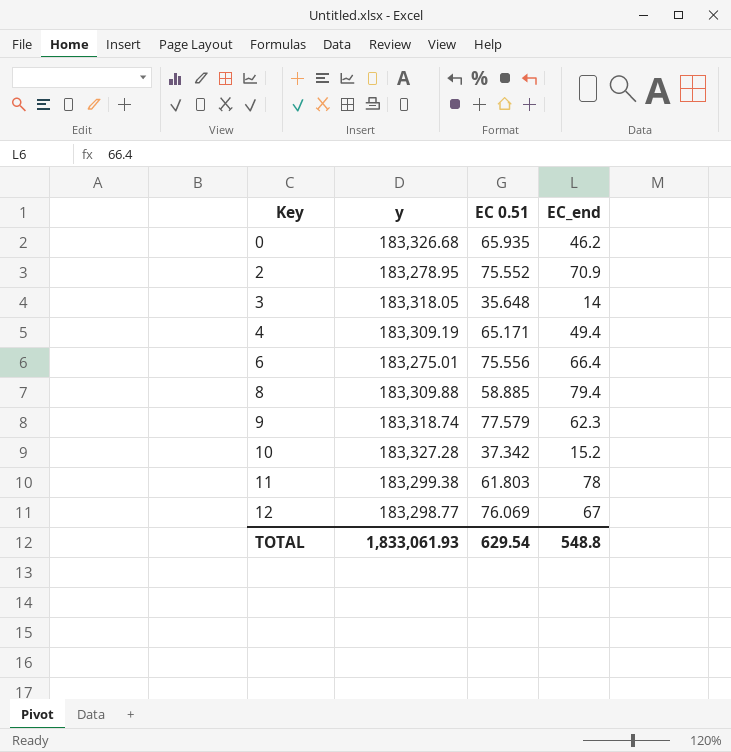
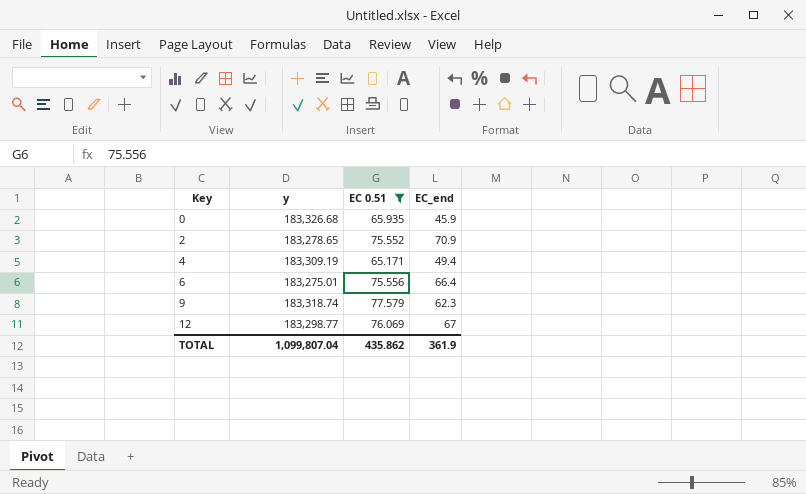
filter: none -> EC 0.51 >= 65.171
0 | EC_end: 46.2 -> 45.9
2 | y: 183,278.95 -> 183,278.65
TOTAL | y: 1,833,061.93 -> 1,099,807.04
TOTAL | EC 0.51: 629.54 -> 435.862
TOTAL | EC_end: 548.8 -> 361.9

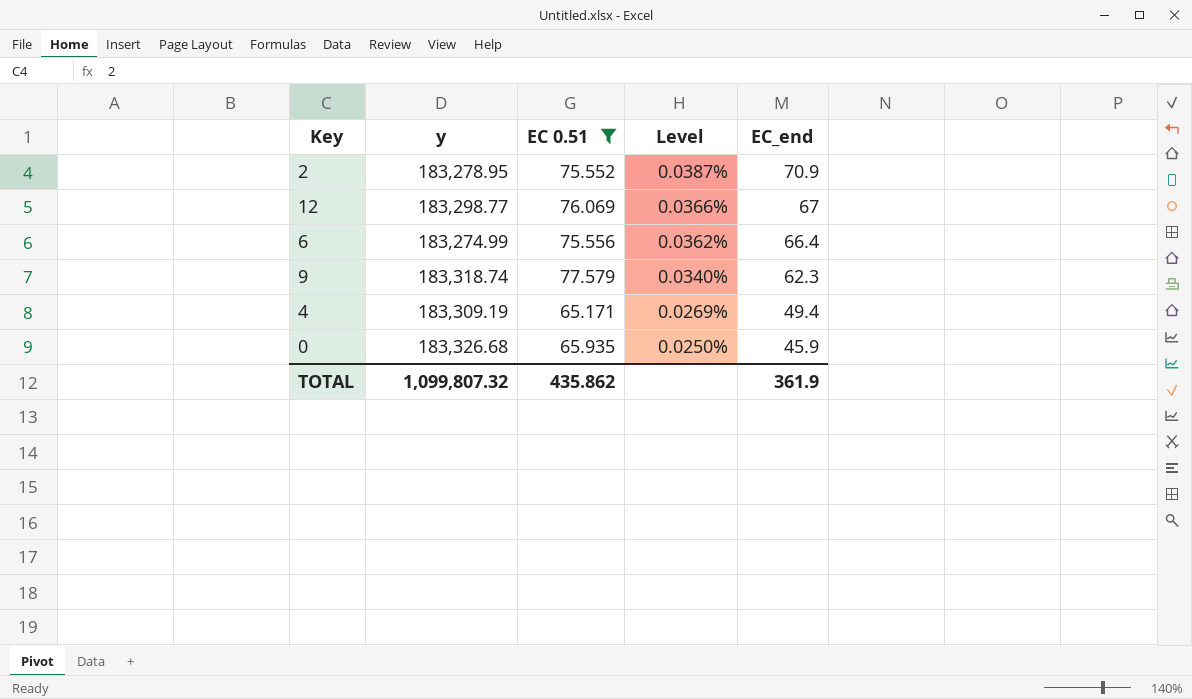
row order: Key ascending -> Level descending
column Level | formula: none -> [EC_end] / [y]
2 | y: 183,278.65 -> 183,278.95
6 | y: 183,275.01 -> 183,274.99
TOTAL | y: 1,099,807.04 -> 1,099,807.32

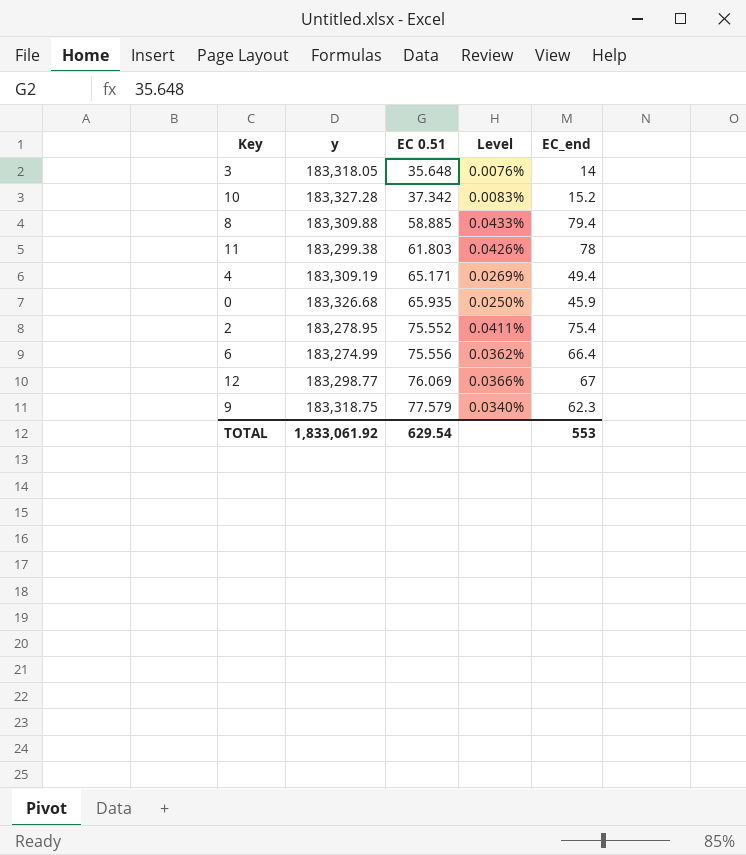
filter: EC 0.51 >= 65.171 -> none
row order: Level descending -> EC 0.51 ascending
2 | Level: 0.0387% -> 0.0411%
2 | EC_end: 70.9 -> 75.4
9 | y: 183,318.74 -> 183,318.75
TOTAL | y: 1,099,807.32 -> 1,833,061.92
TOTAL | EC 0.51: 435.862 -> 629.54
TOTAL | EC_end: 361.9 -> 553

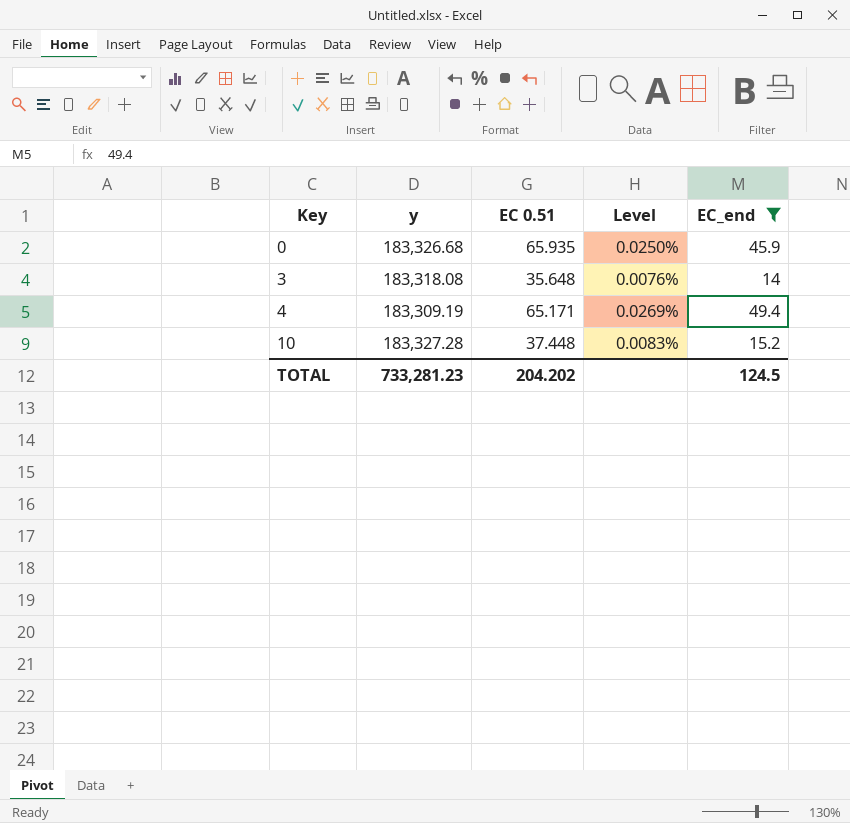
filter: none -> EC_end <= 49.4
row order: EC 0.51 ascending -> Key ascending
3 | y: 183,318.05 -> 183,318.08
10 | EC 0.51: 37.342 -> 37.448
TOTAL | y: 1,833,061.92 -> 733,281.23
TOTAL | EC 0.51: 629.54 -> 204.202
TOTAL | EC_end: 553 -> 124.5

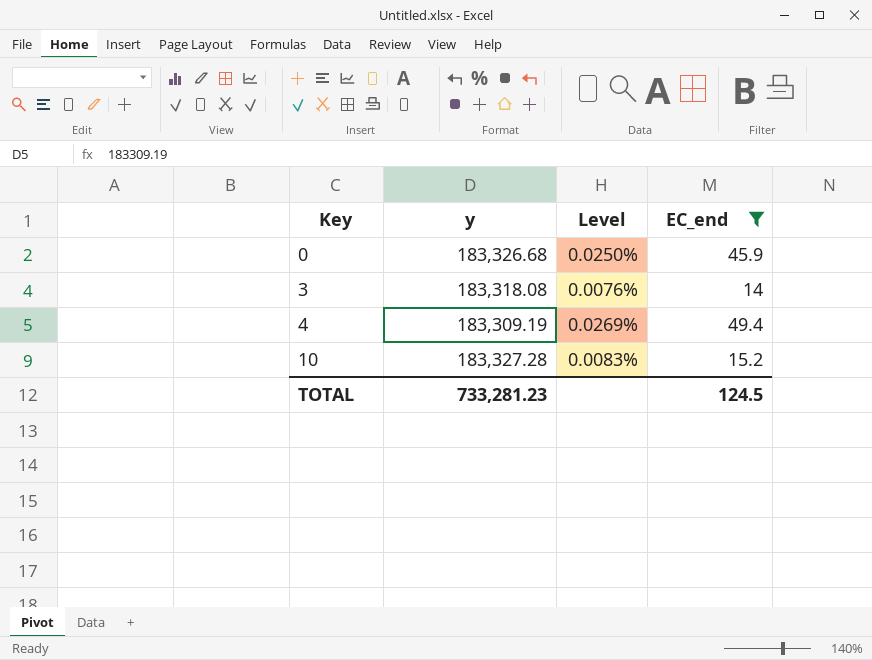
column EC 0.51 | position: 3 -> none

